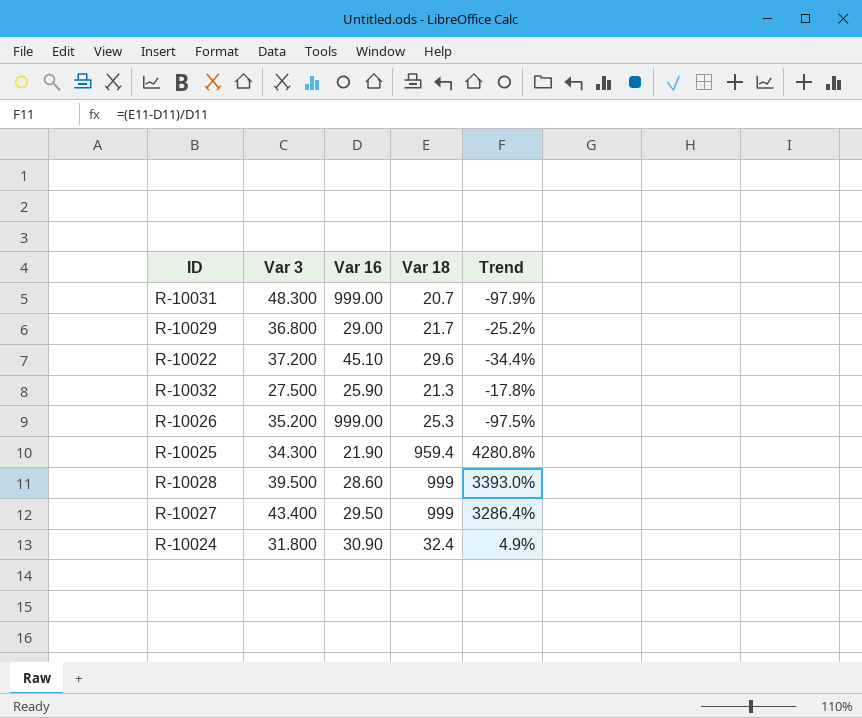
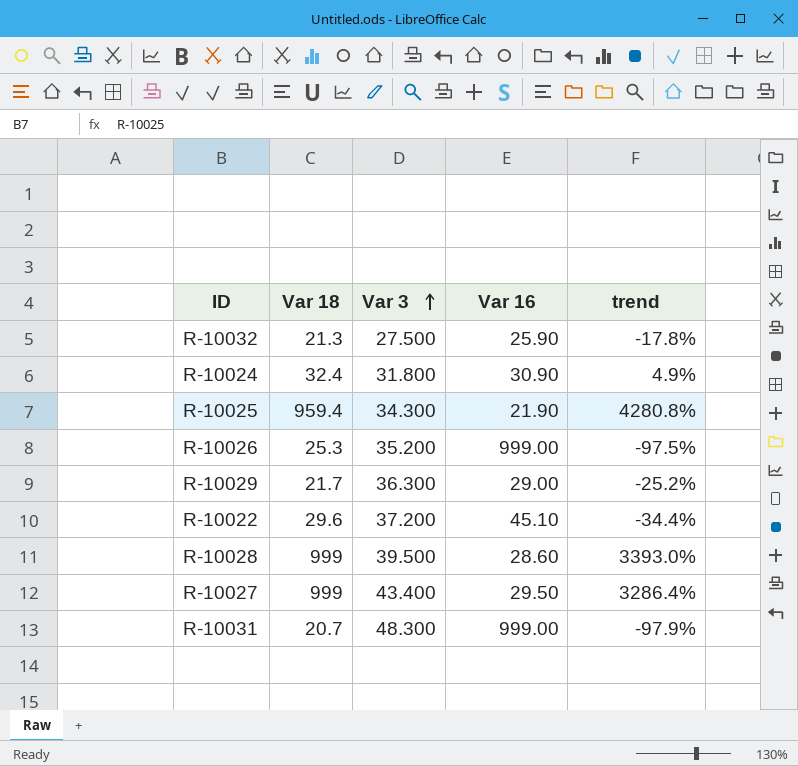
row order: none -> Var 3 ascending
column Var 18 | position: 4 -> 2
column name: Trend -> trend
R-10029 | Var 3: 36.800 -> 36.300

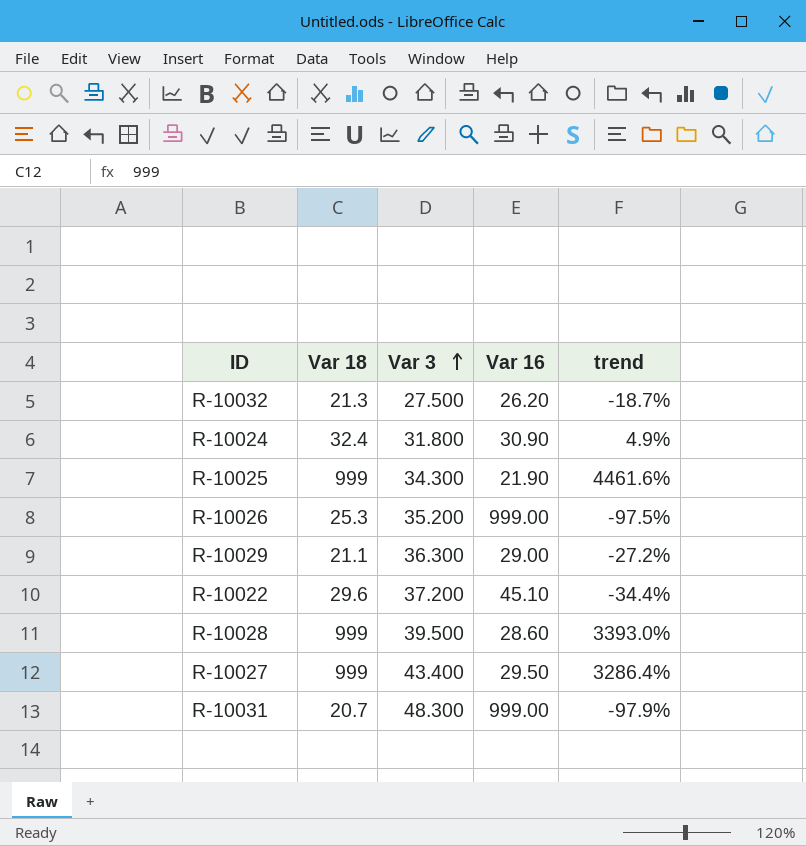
R-10032 | Var 16: 25.90 -> 26.20
R-10032 | trend: -17.8% -> -18.7%
R-10025 | Var 18: 959.4 -> 999
R-10025 | trend: 4280.8% -> 4461.6%
R-10029 | Var 18: 21.7 -> 21.1
R-10029 | trend: -25.2% -> -27.2%

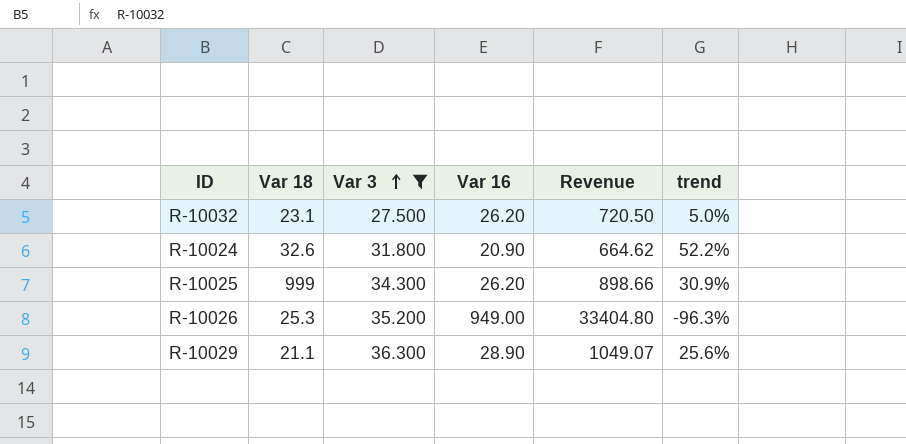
filter: none -> Var 3 <= 36.300
column Revenue | formula: none -> [Var 3] * [Var 16]
column trend | formula: ([Var 18] - [Var 16]) / [Var 16] -> ([Var 3] - [Var 16]) / [Var 16]
R-10032 | Var 18: 21.3 -> 23.1
R-10024 | Var 18: 32.4 -> 32.6
R-10024 | Var 16: 30.90 -> 20.90
R-10025 | Var 16: 21.90 -> 26.20
R-10026 | Var 16: 999.00 -> 949.00
R-10029 | Var 16: 29.00 -> 28.90

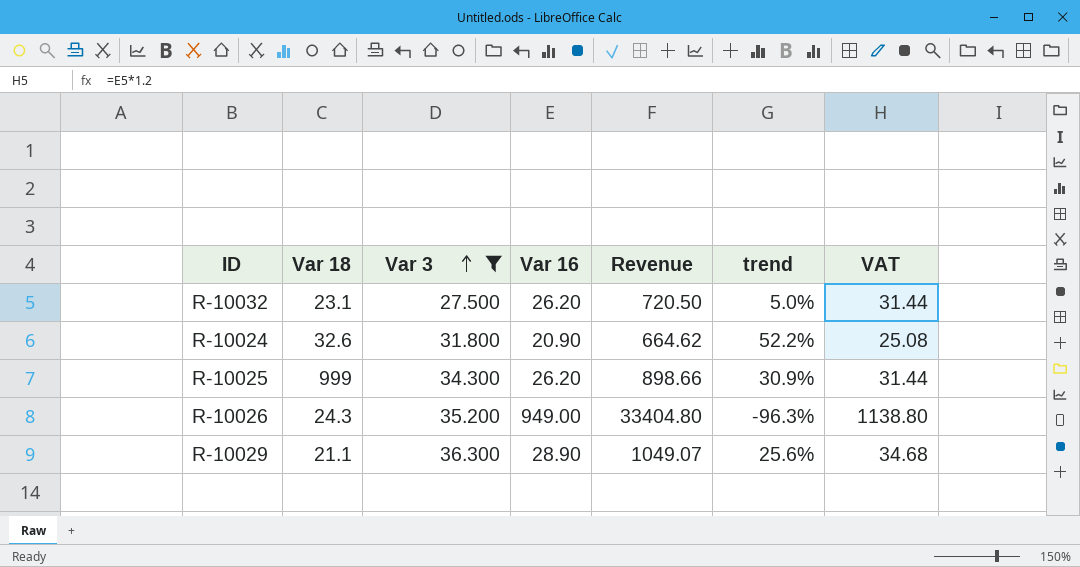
column VAT | formula: none -> [Var 16] * 1.2
R-10026 | Var 18: 25.3 -> 24.3

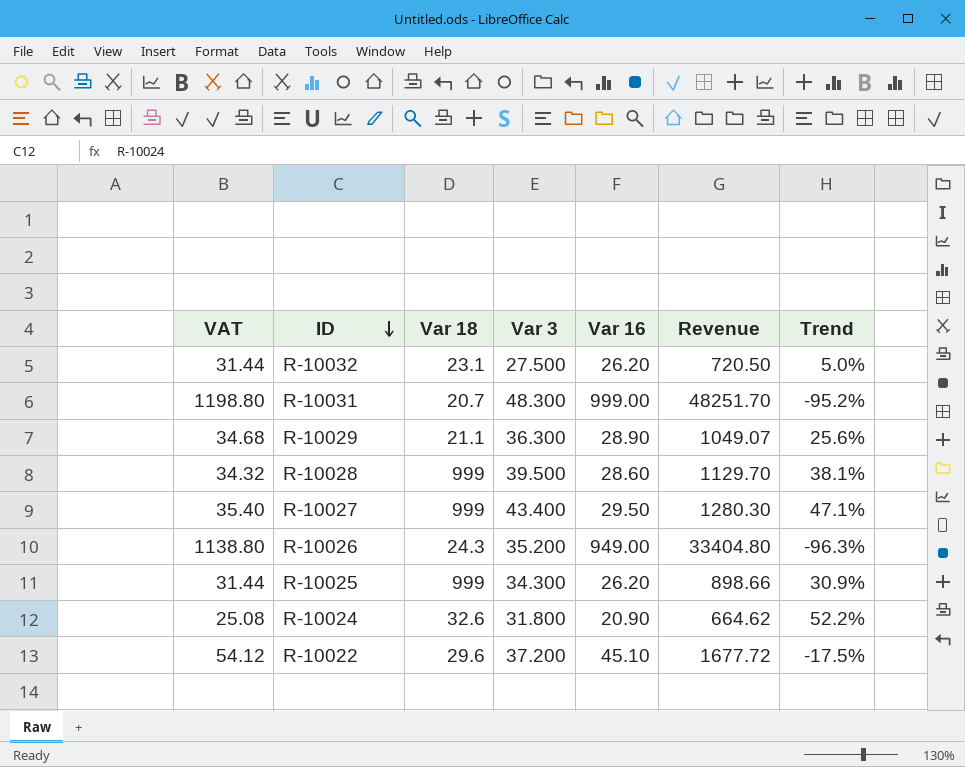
filter: Var 3 <= 36.300 -> none
row order: Var 3 ascending -> ID descending
column VAT | position: 7 -> 1
column name: trend -> Trend

